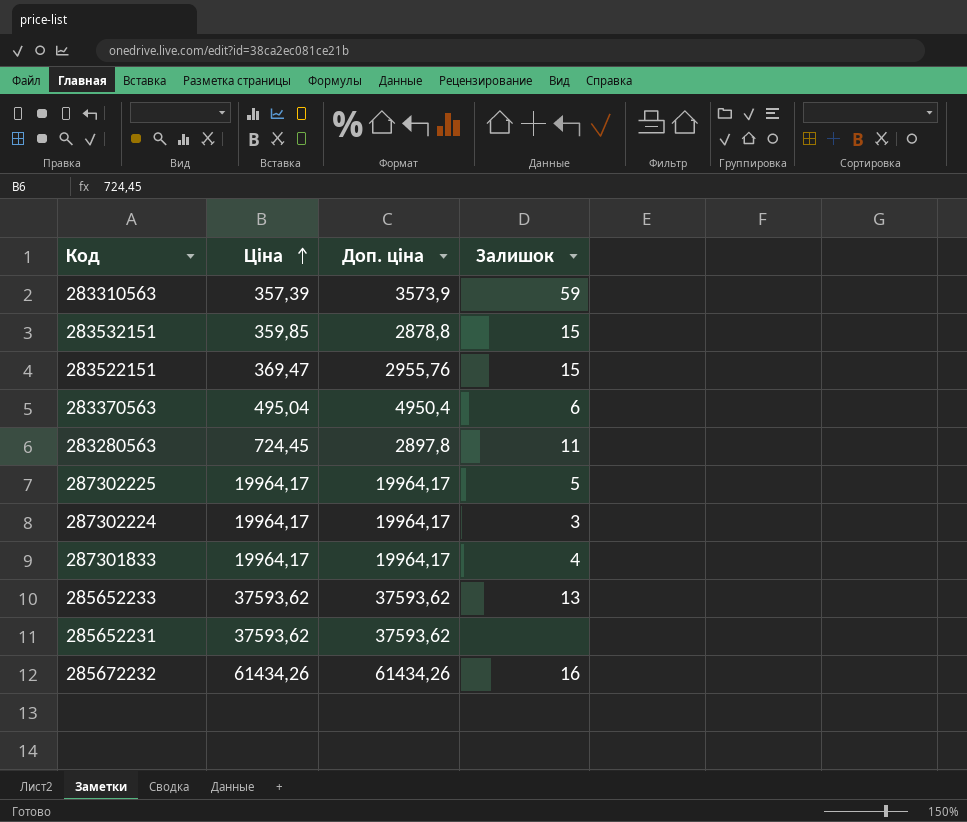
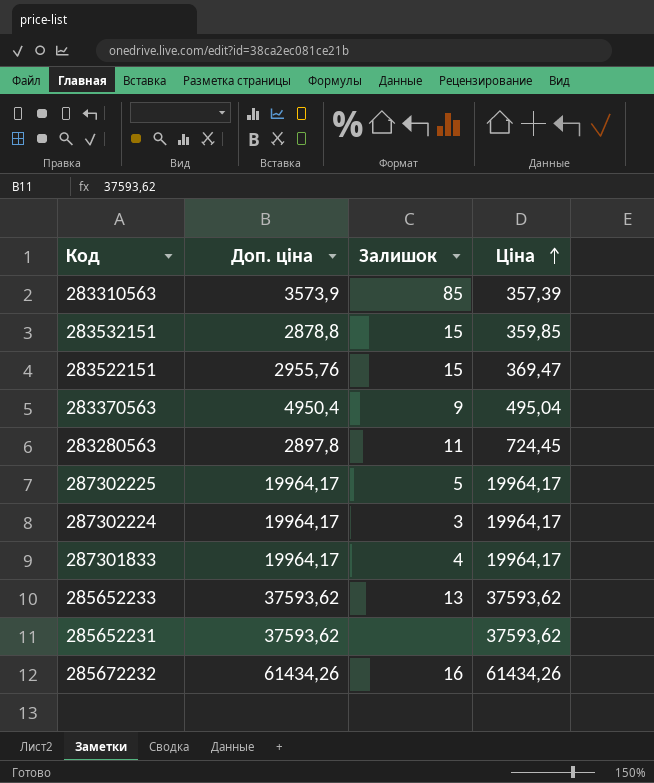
column Ціна | position: 2 -> 4
283310563 | Залишок: 59 -> 85
283370563 | Залишок: 6 -> 9

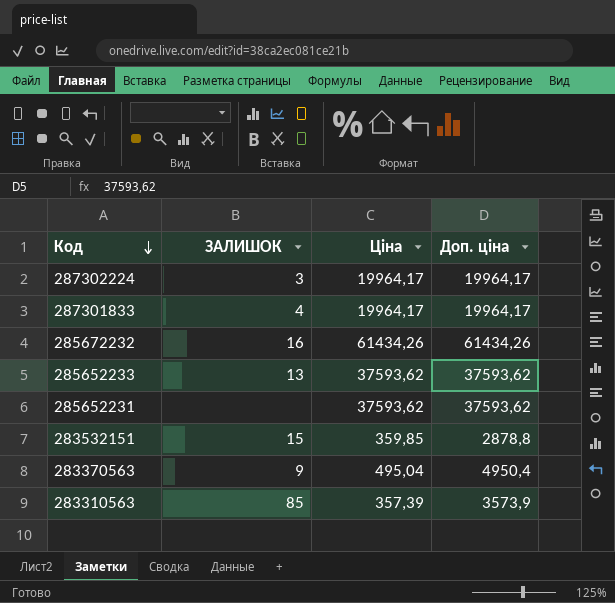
row order: Ціна ascending -> Код descending
column name: Залишок -> ЗАЛИШОК
column Доп. ціна | position: 2 -> 4
row 283522151: 2955,76 | 15 | 369,47 -> none
row 283280563: 2897,8 | 11 | 724,45 -> none
row 287302225: 19964,17 | 5 | 19964,17 -> none

